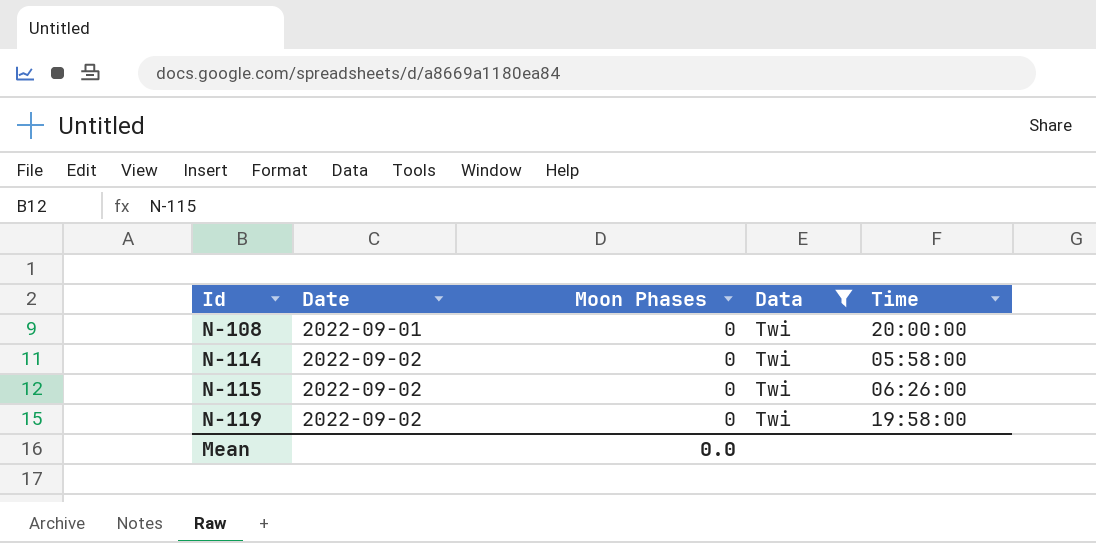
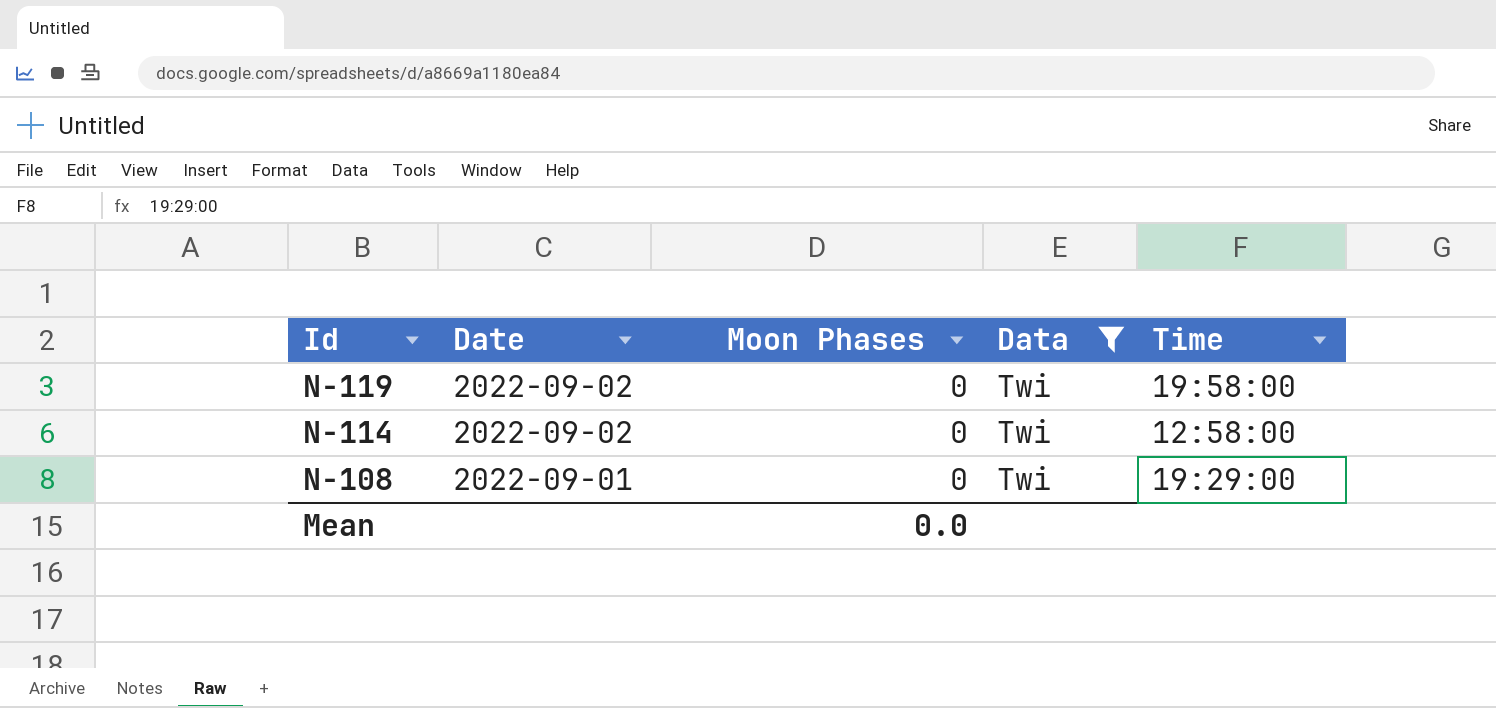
row order: Id ascending -> Id descending
row N-115: 2022-09-02 | 0 | Twi | 06:26:00 -> none
N-114 | Time: 05:58:00 -> 12:58:00
N-108 | Time: 20:00:00 -> 19:29:00

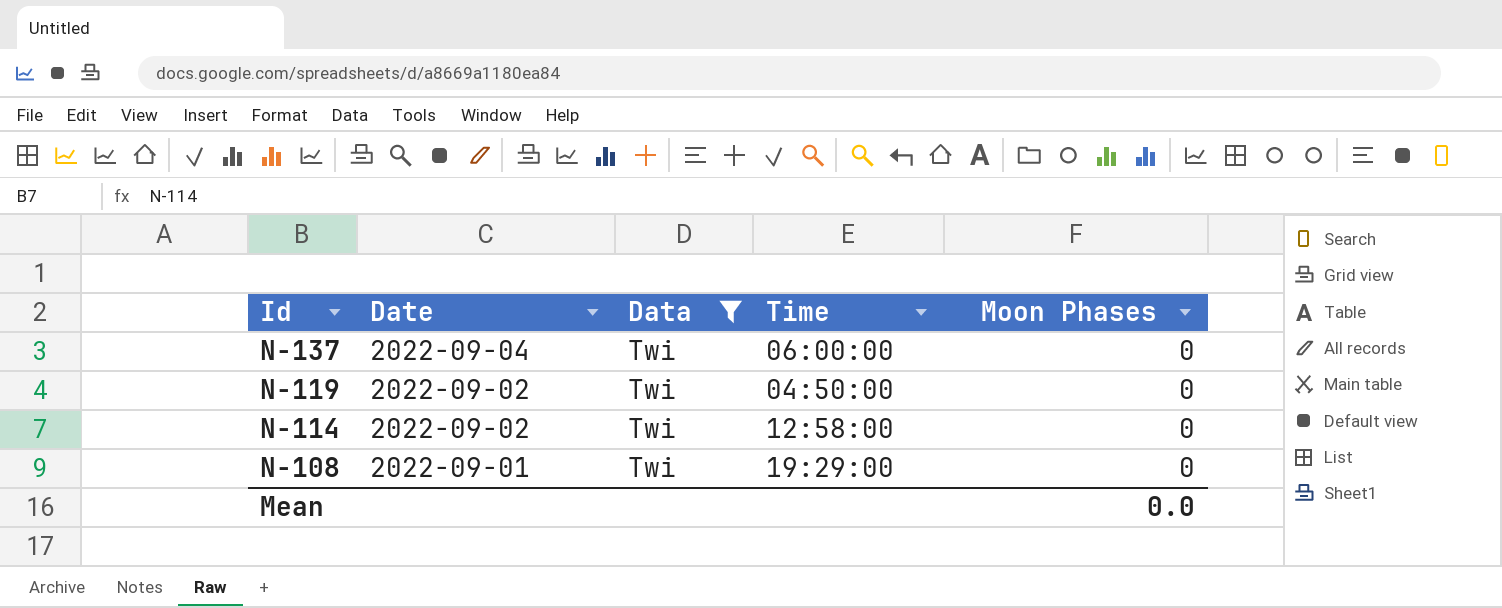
column Moon Phases | position: 3 -> 5
row N-137: none -> 2022-09-04 | Twi | 06:00:00 | 0
N-119 | Time: 19:58:00 -> 04:50:00

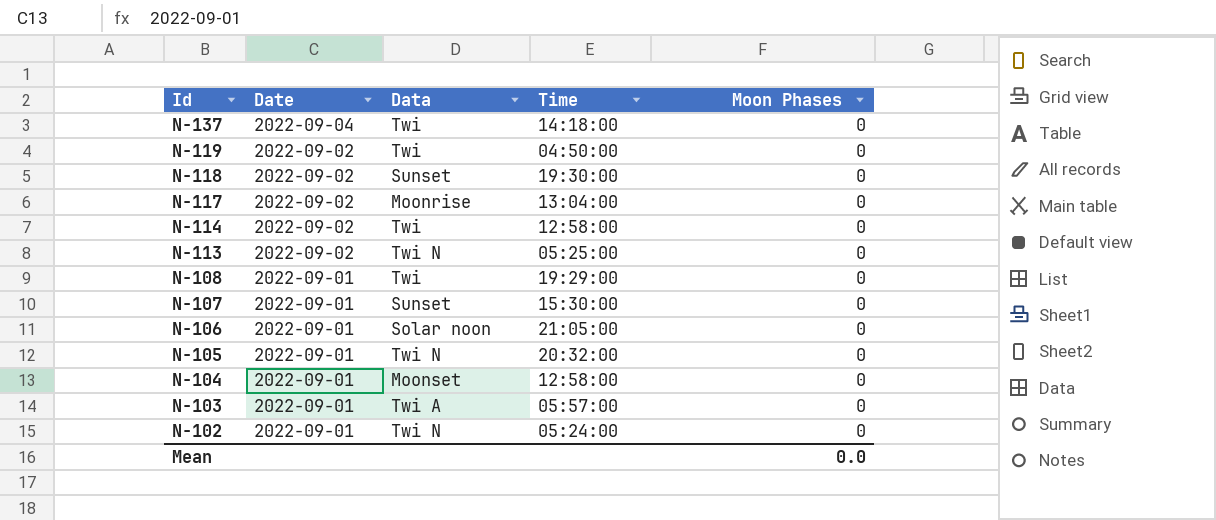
filter: Data = Twi -> none
N-137 | Time: 06:00:00 -> 14:18:00

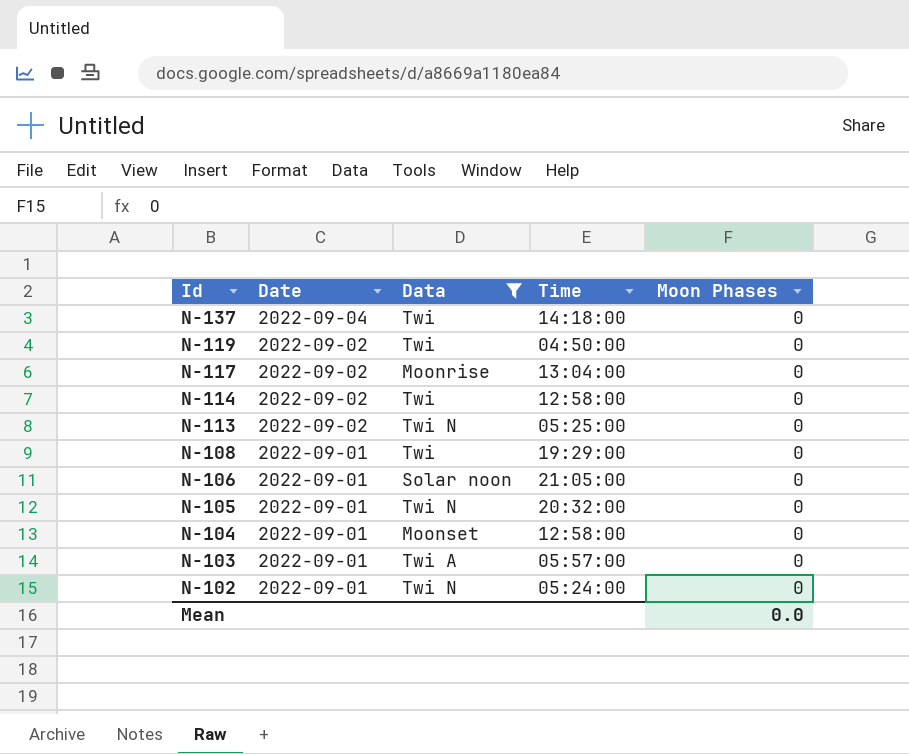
filter: none -> Data != Sunset

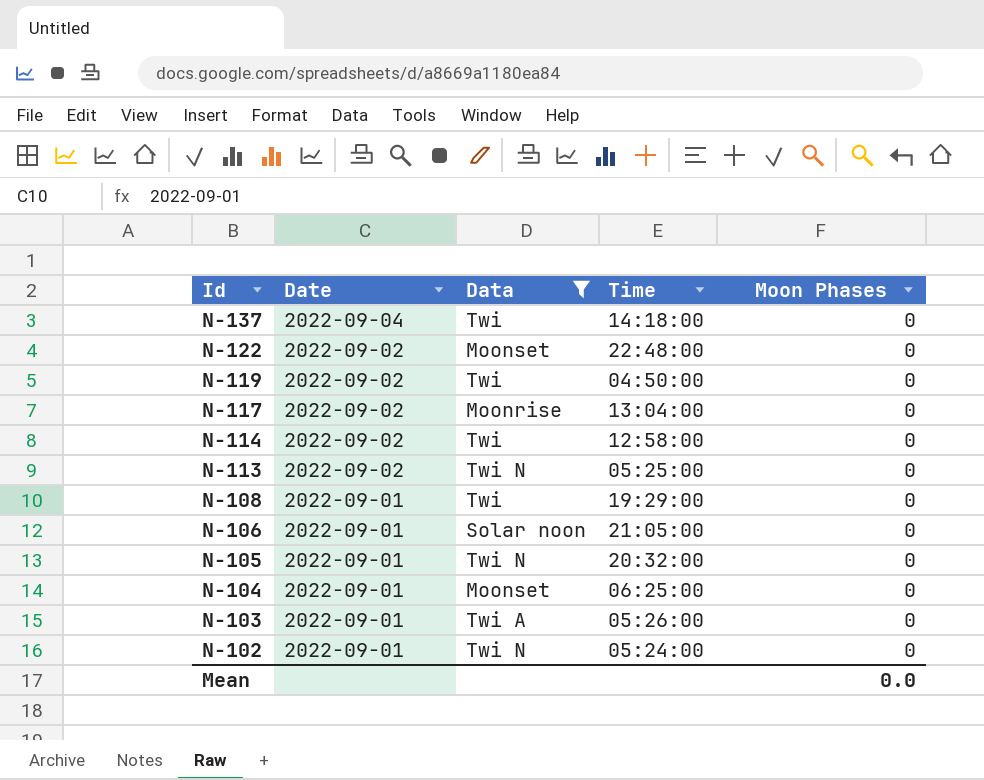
row N-122: none -> 2022-09-02 | Moonset | 22:48:00 | 0
N-104 | Time: 12:58:00 -> 06:25:00
N-103 | Time: 05:57:00 -> 05:26:00

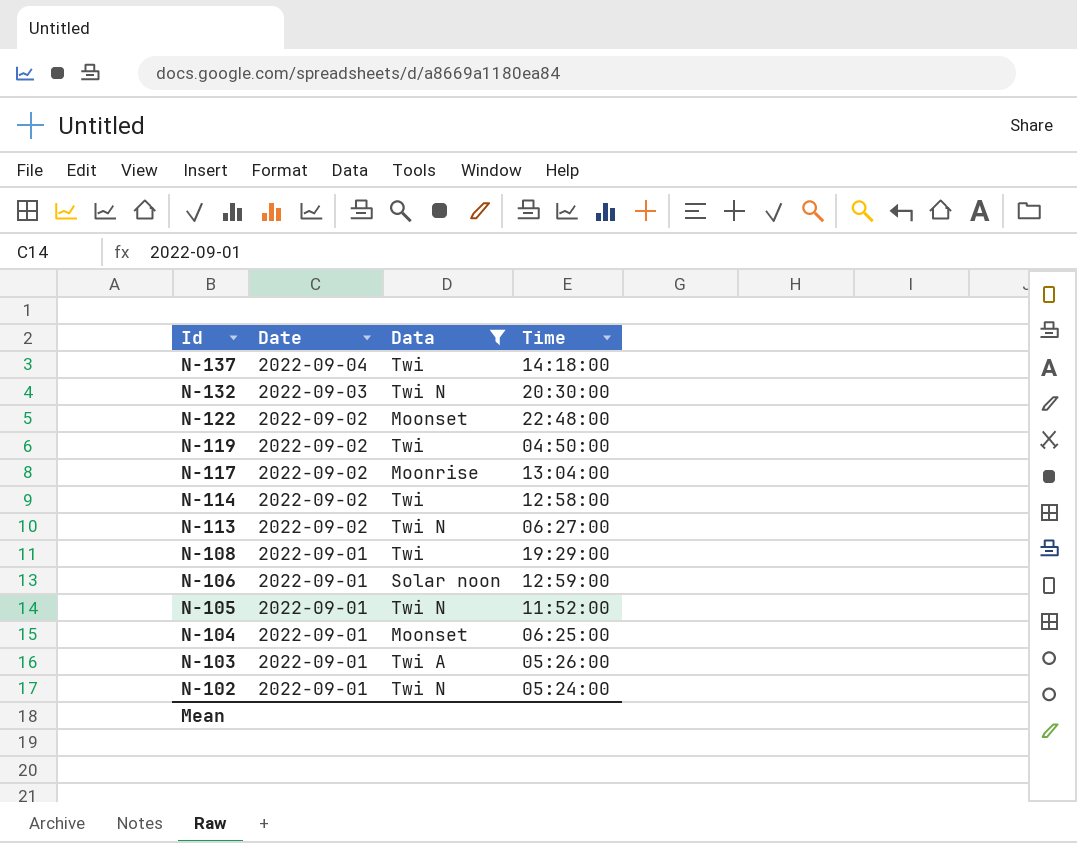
column Moon Phases | position: 5 -> none
row N-132: none -> 2022-09-03 | Twi N | 20:30:00
N-113 | Time: 05:25:00 -> 06:27:00
N-106 | Time: 21:05:00 -> 12:59:00
N-105 | Time: 20:32:00 -> 11:52:00

